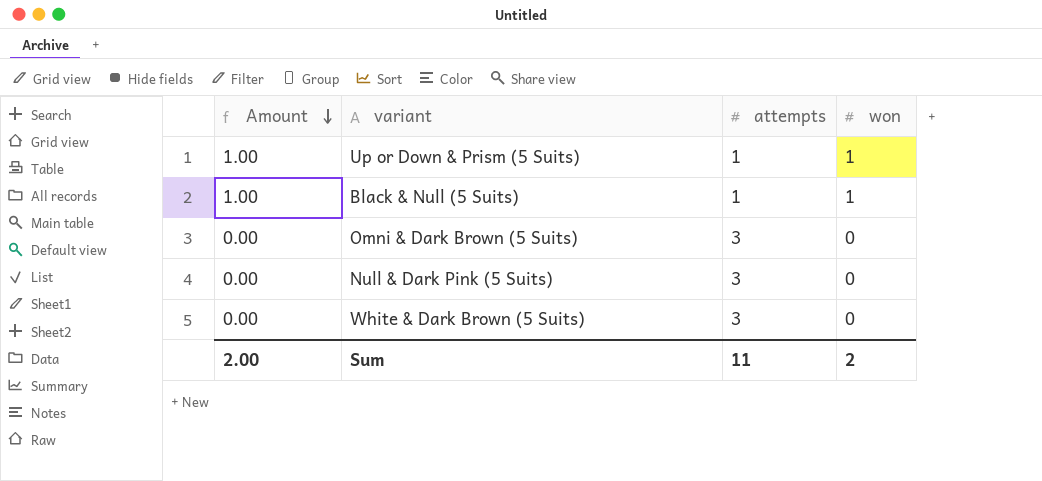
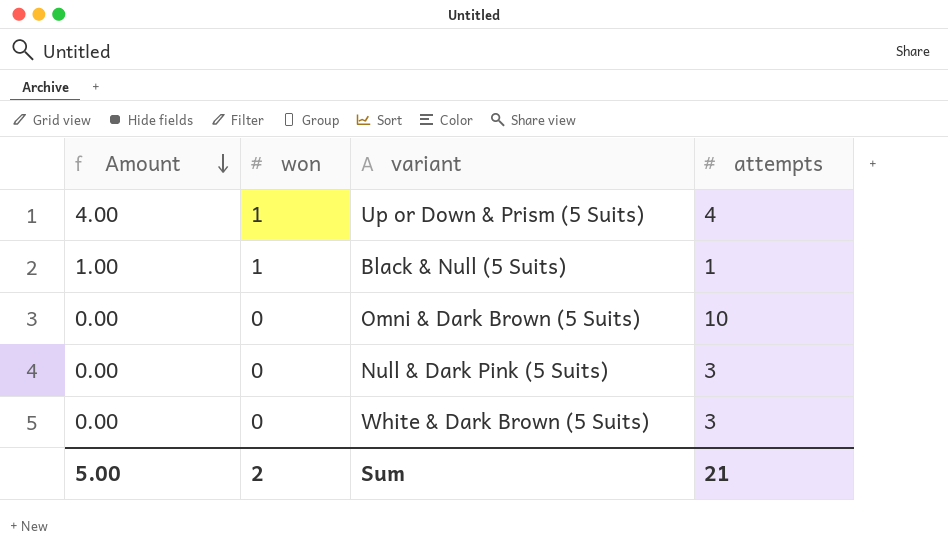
column won | position: 4 -> 2
Up or Down & Prism (5 Suits) | Amount: 1.00 -> 4.00
Up or Down & Prism (5 Suits) | attempts: 1 -> 4
Omni & Dark Brown (5 Suits) | attempts: 3 -> 10
Sum | Amount: 2.00 -> 5.00
Sum | attempts: 11 -> 21

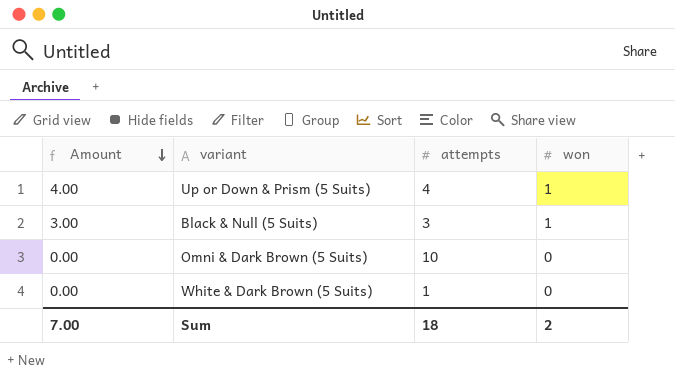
column won | position: 2 -> 4
row Null & Dark Pink (5 Suits): 0.00 | 0 | 3 -> none
Black & Null (5 Suits) | Amount: 1.00 -> 3.00
Black & Null (5 Suits) | attempts: 1 -> 3
White & Dark Brown (5 Suits) | attempts: 3 -> 1
Sum | Amount: 5.00 -> 7.00
Sum | attempts: 21 -> 18

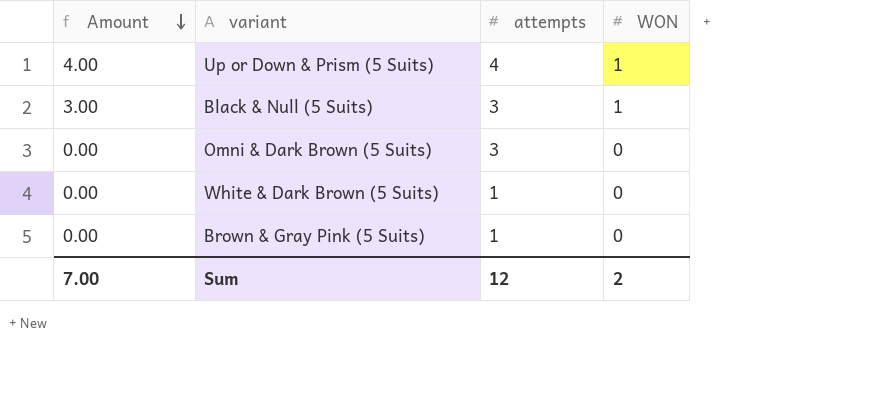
column name: won -> WON
Omni & Dark Brown (5 Suits) | attempts: 10 -> 3
row Brown & Gray Pink (5 Suits): none -> 0.00 | 1 | 0
Sum | attempts: 18 -> 12

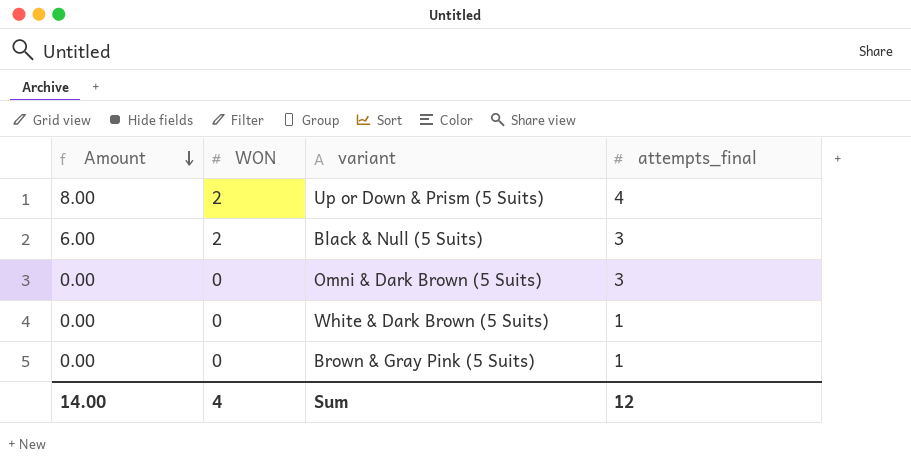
column WON | position: 4 -> 2
column name: attempts -> attempts_final
Up or Down & Prism (5 Suits) | Amount: 4.00 -> 8.00
Up or Down & Prism (5 Suits) | WON: 1 -> 2
Black & Null (5 Suits) | Amount: 3.00 -> 6.00
Black & Null (5 Suits) | WON: 1 -> 2
Sum | Amount: 7.00 -> 14.00
Sum | WON: 2 -> 4

